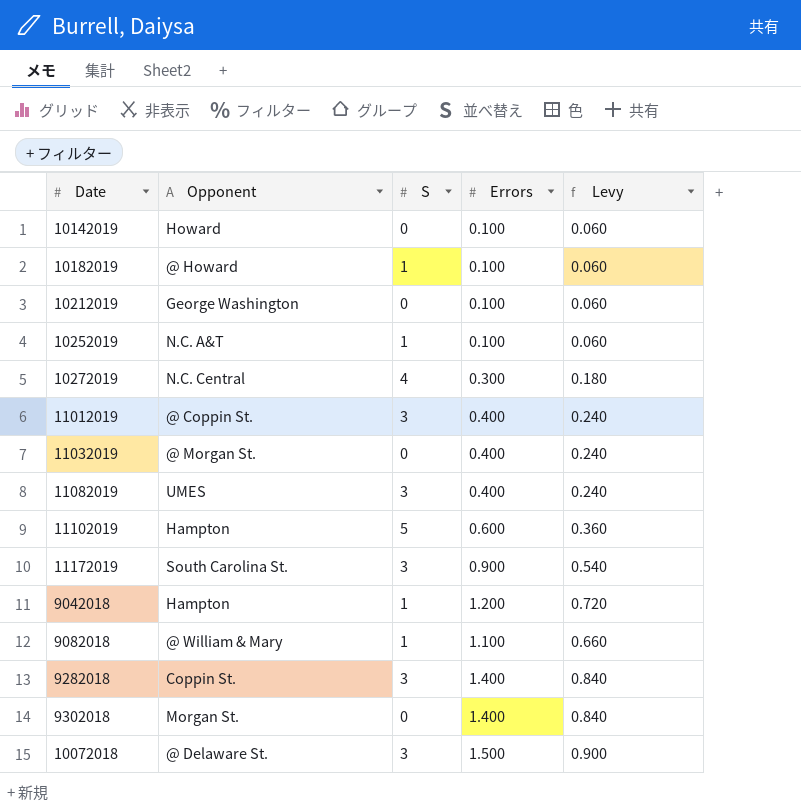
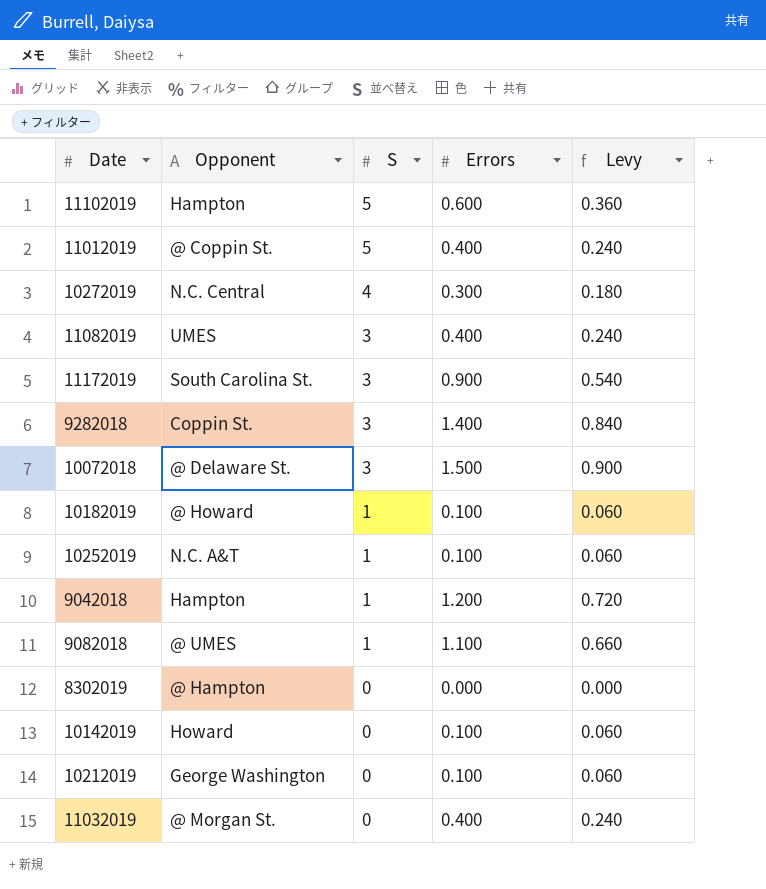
row order: none -> S descending
row 9302018: Morgan St. | 0 | 1.400 | 0.840 -> none
11012019 | S: 3 -> 5
9082018 | Opponent: @ William & Mary -> @ UMES
row 8302019: none -> @ Hampton | 0 | 0.000 | 0.000

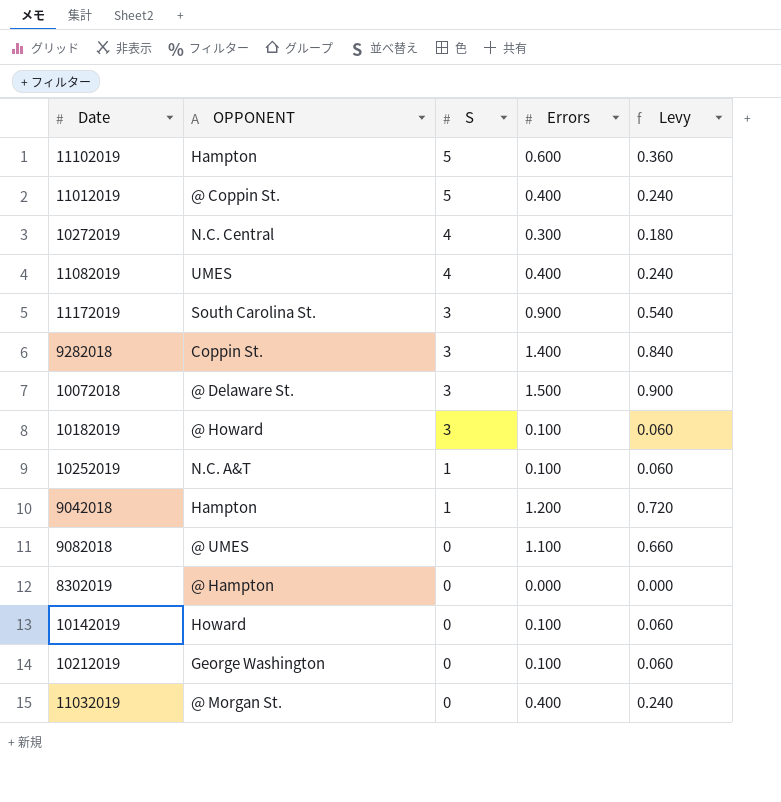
column name: Opponent -> OPPONENT
11082019 | S: 3 -> 4
10182019 | S: 1 -> 3
9082018 | S: 1 -> 0

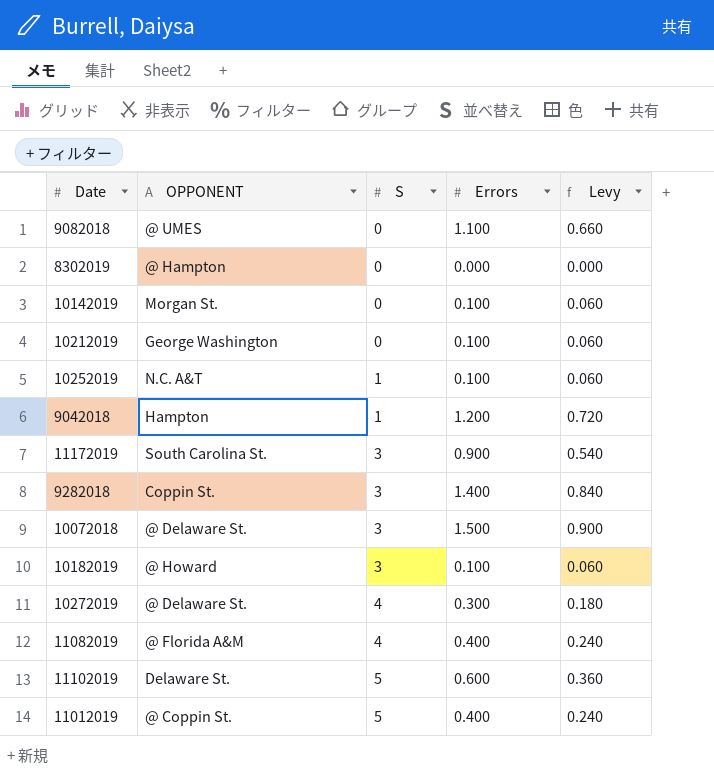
row order: S descending -> S ascending
row 11032019: @ Morgan St. | 0 | 0.400 | 0.240 -> none
10142019 | OPPONENT: Howard -> Morgan St.
10272019 | OPPONENT: N.C. Central -> @ Delaware St.
11082019 | OPPONENT: UMES -> @ Florida A&M
11102019 | OPPONENT: Hampton -> Delaware St.

